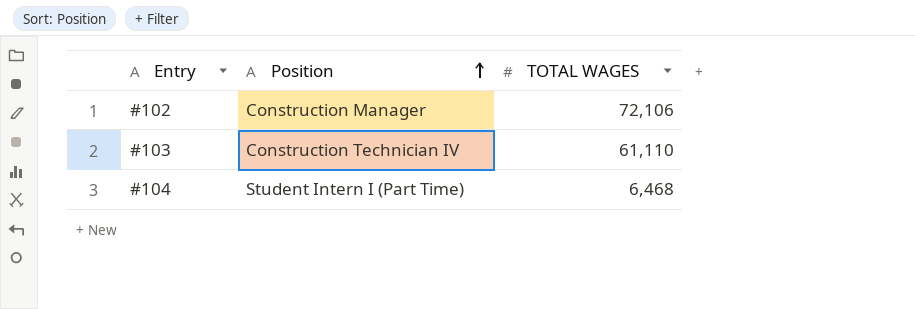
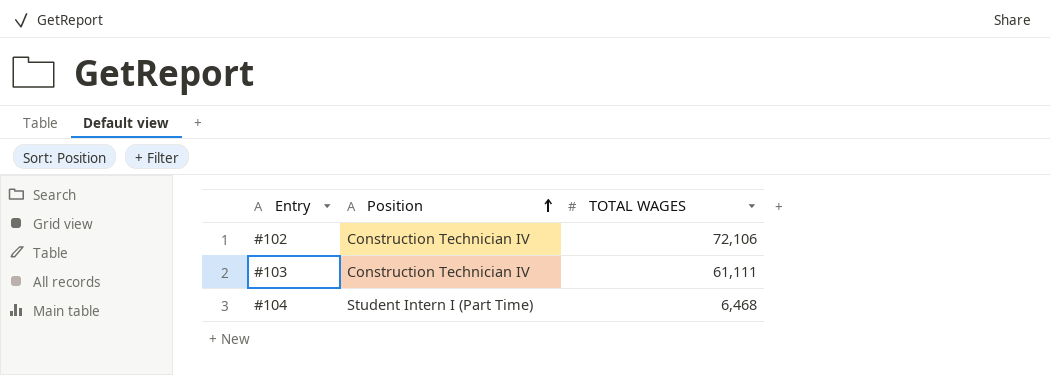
#102 | Position: Construction Manager -> Construction Technician IV
#103 | TOTAL WAGES: 61,110 -> 61,111

